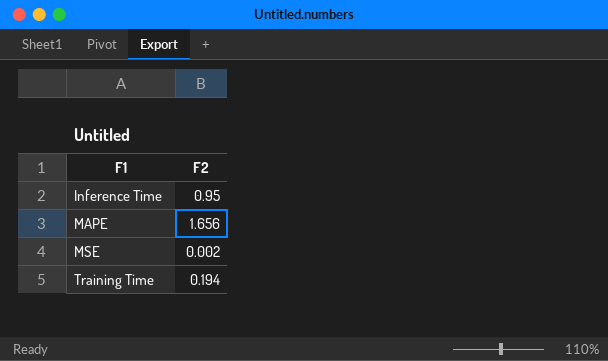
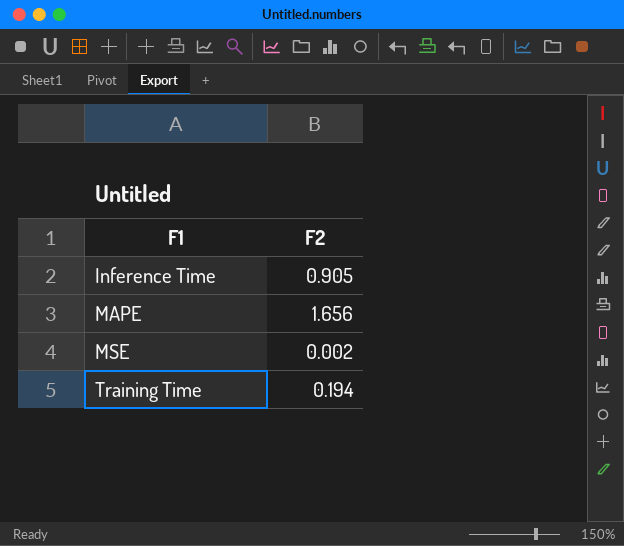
Inference Time | F2: 0.95 -> 0.905

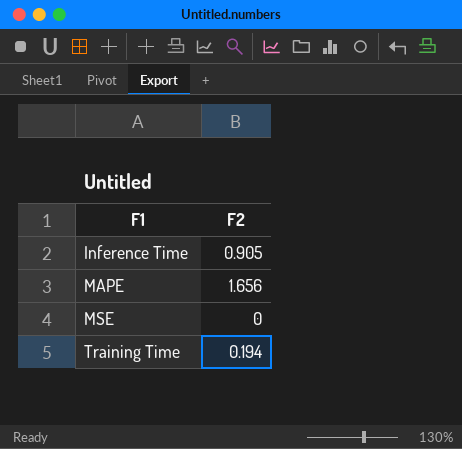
MSE | F2: 0.002 -> 0

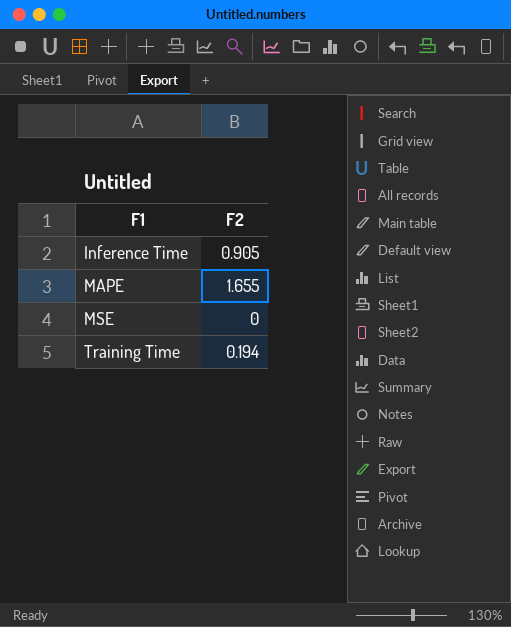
MAPE | F2: 1.656 -> 1.655

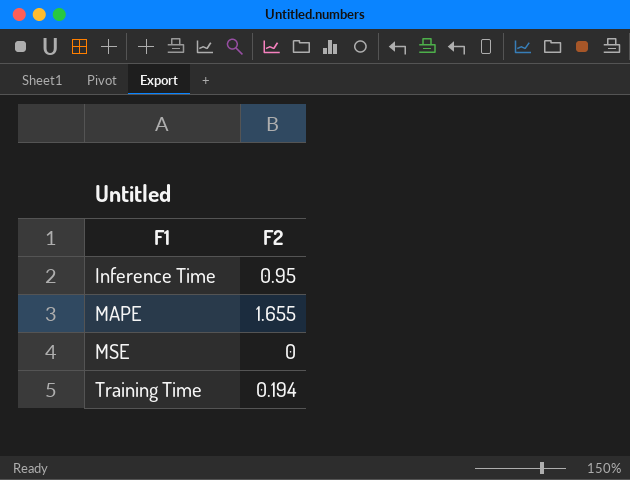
Inference Time | F2: 0.905 -> 0.95

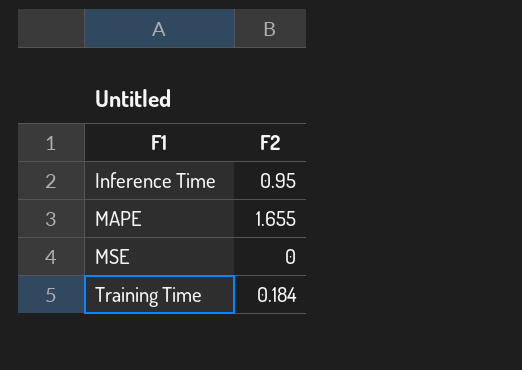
Training Time | F2: 0.194 -> 0.184

